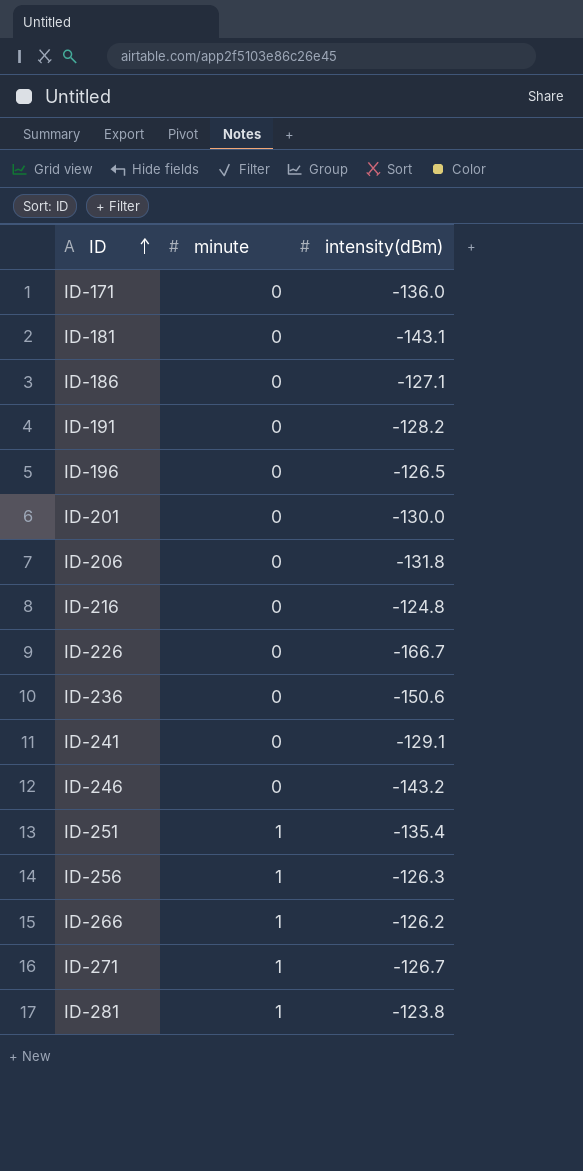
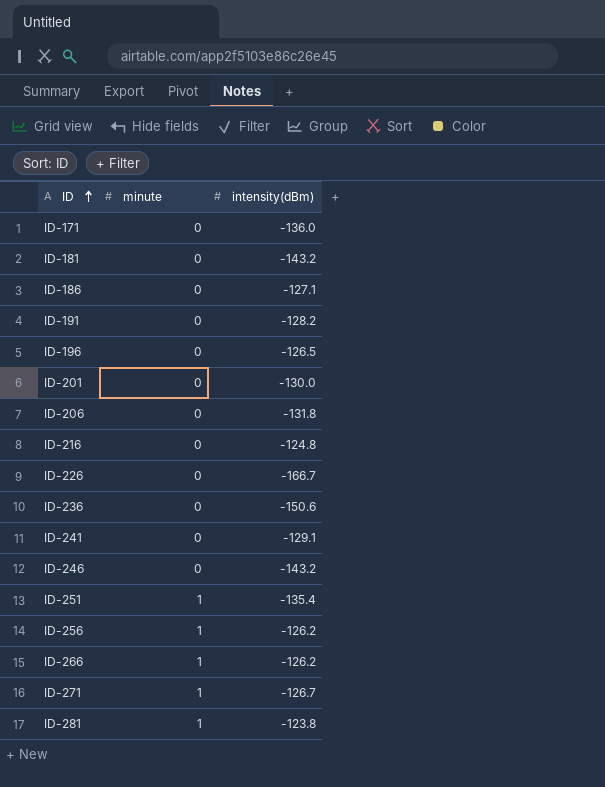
ID-181 | intensity(dBm): -143.1 -> -143.2
ID-256 | intensity(dBm): -126.3 -> -126.2

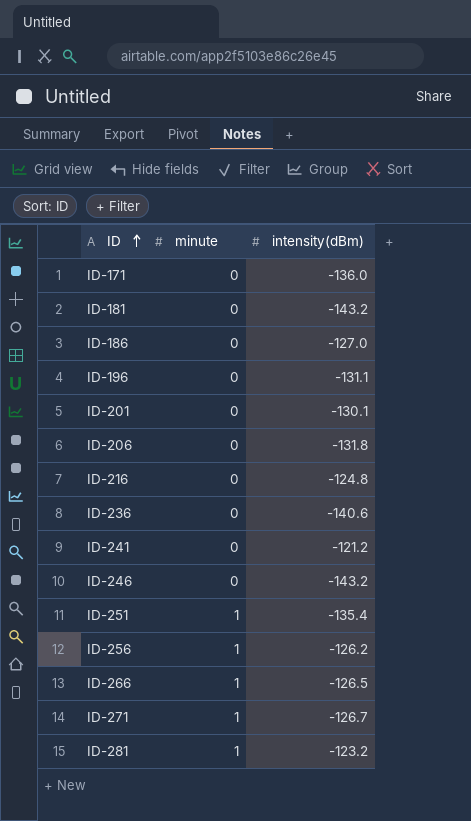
row ID-191: 0 | -128.2 -> none
row ID-226: 0 | -166.7 -> none
ID-186 | intensity(dBm): -127.1 -> -127.0
ID-196 | intensity(dBm): -126.5 -> -131.1
ID-201 | intensity(dBm): -130.0 -> -130.1
ID-236 | intensity(dBm): -150.6 -> -140.6
ID-241 | intensity(dBm): -129.1 -> -121.2
ID-266 | intensity(dBm): -126.2 -> -126.5
ID-281 | intensity(dBm): -123.8 -> -123.2

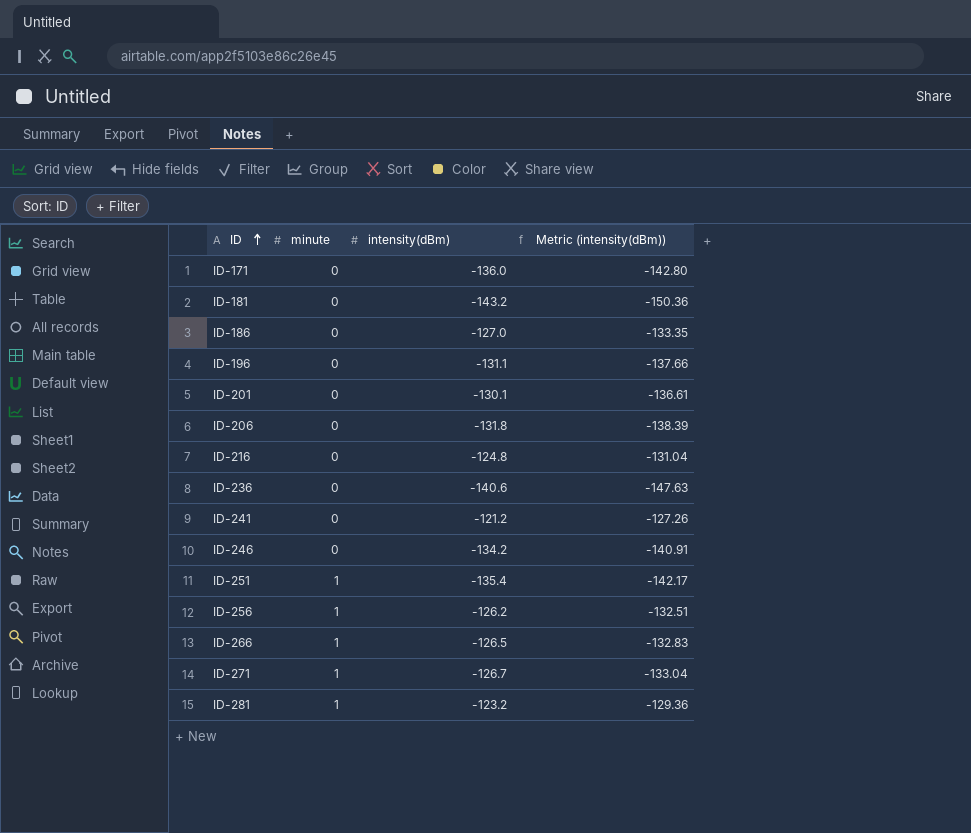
column Metric (intensity(dBm)) | formula: none -> [intensity(dBm)] * 1.05
ID-246 | intensity(dBm): -143.2 -> -134.2

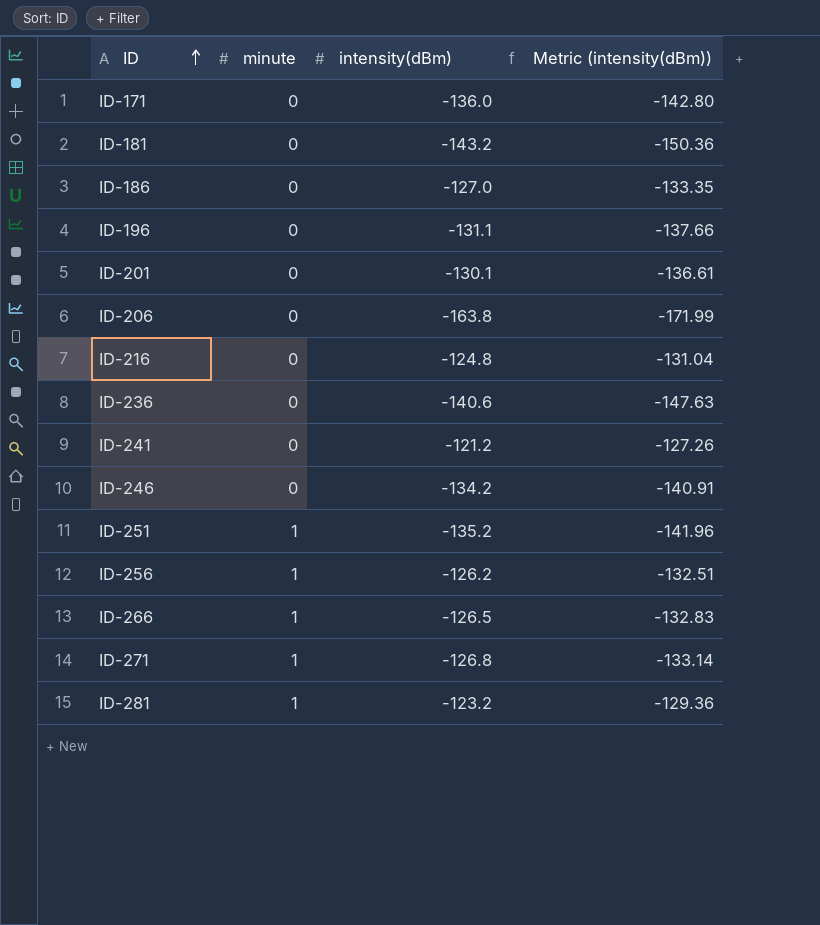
ID-206 | intensity(dBm): -131.8 -> -163.8
ID-206 | Metric (intensity(dBm)): -138.39 -> -171.99
ID-251 | intensity(dBm): -135.4 -> -135.2
ID-251 | Metric (intensity(dBm)): -142.17 -> -141.96
ID-271 | intensity(dBm): -126.7 -> -126.8
ID-271 | Metric (intensity(dBm)): -133.04 -> -133.14

